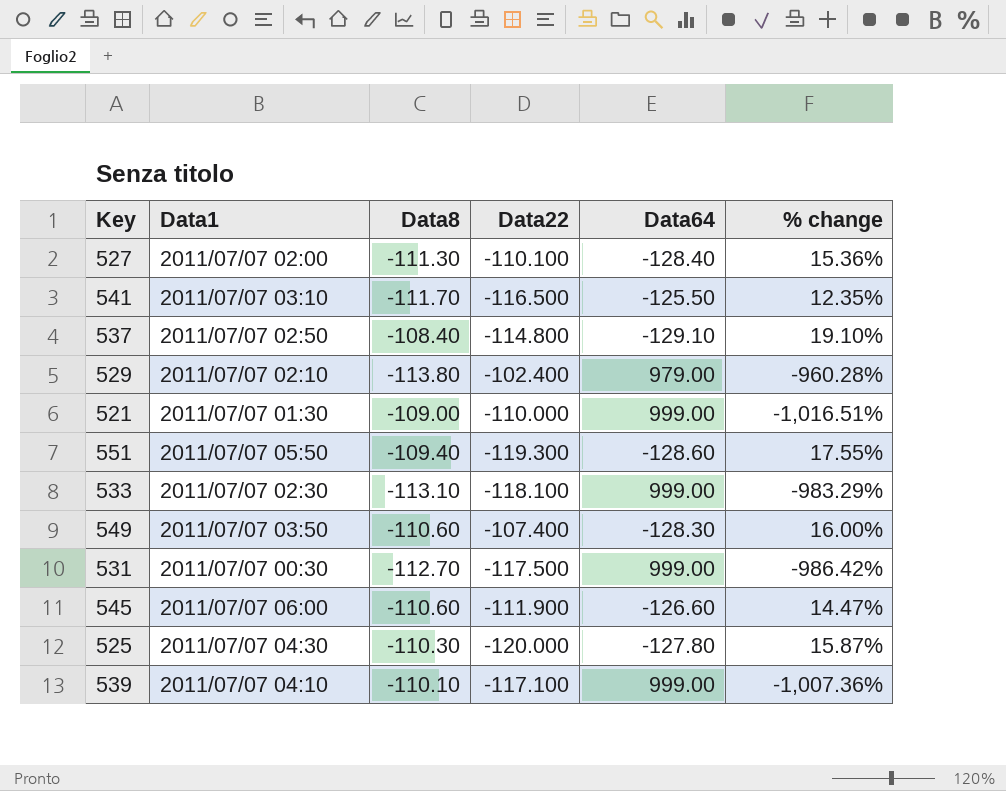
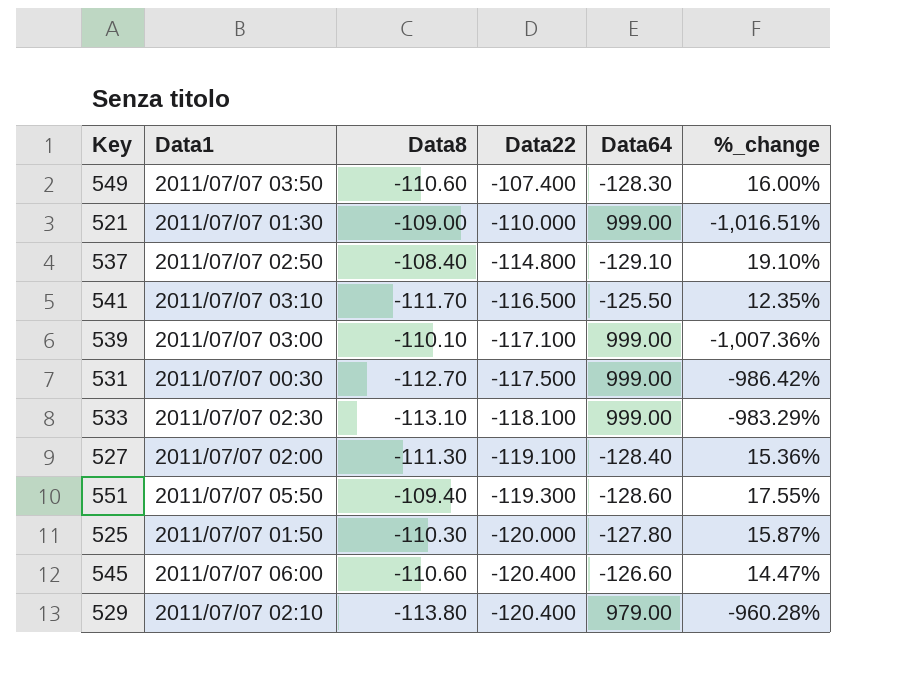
row order: none -> Data22 descending
column name: % change -> %_change
539 | Data1: 2011/07/07 04:10 -> 2011/07/07 03:00
527 | Data22: -110.100 -> -119.100
525 | Data1: 2011/07/07 04:30 -> 2011/07/07 01:50
545 | Data22: -111.900 -> -120.400
529 | Data22: -102.400 -> -120.400

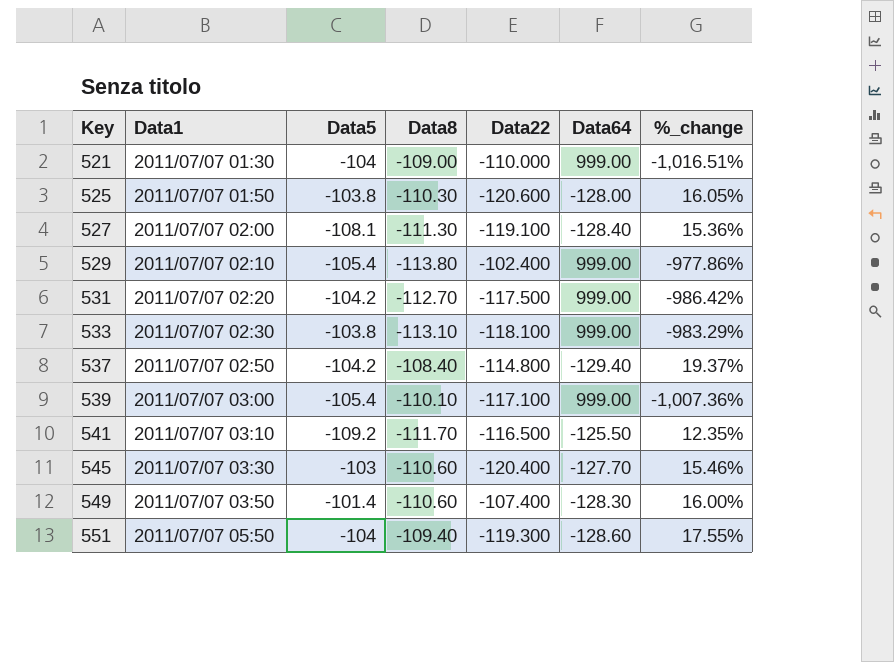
row order: Data22 descending -> Key ascending
column Data5 | position: none -> 3
525 | Data22: -120.000 -> -120.600
525 | Data64: -127.80 -> -128.00
525 | %_change: 15.87% -> 16.05%
529 | Data22: -120.400 -> -102.400
529 | Data64: 979.00 -> 999.00
529 | %_change: -960.28% -> -977.86%
531 | Data1: 2011/07/07 00:30 -> 2011/07/07 02:20
537 | Data64: -129.10 -> -129.40
537 | %_change: 19.10% -> 19.37%
545 | Data1: 2011/07/07 06:00 -> 2011/07/07 03:30
545 | Data64: -126.60 -> -127.70
545 | %_change: 14.47% -> 15.46%

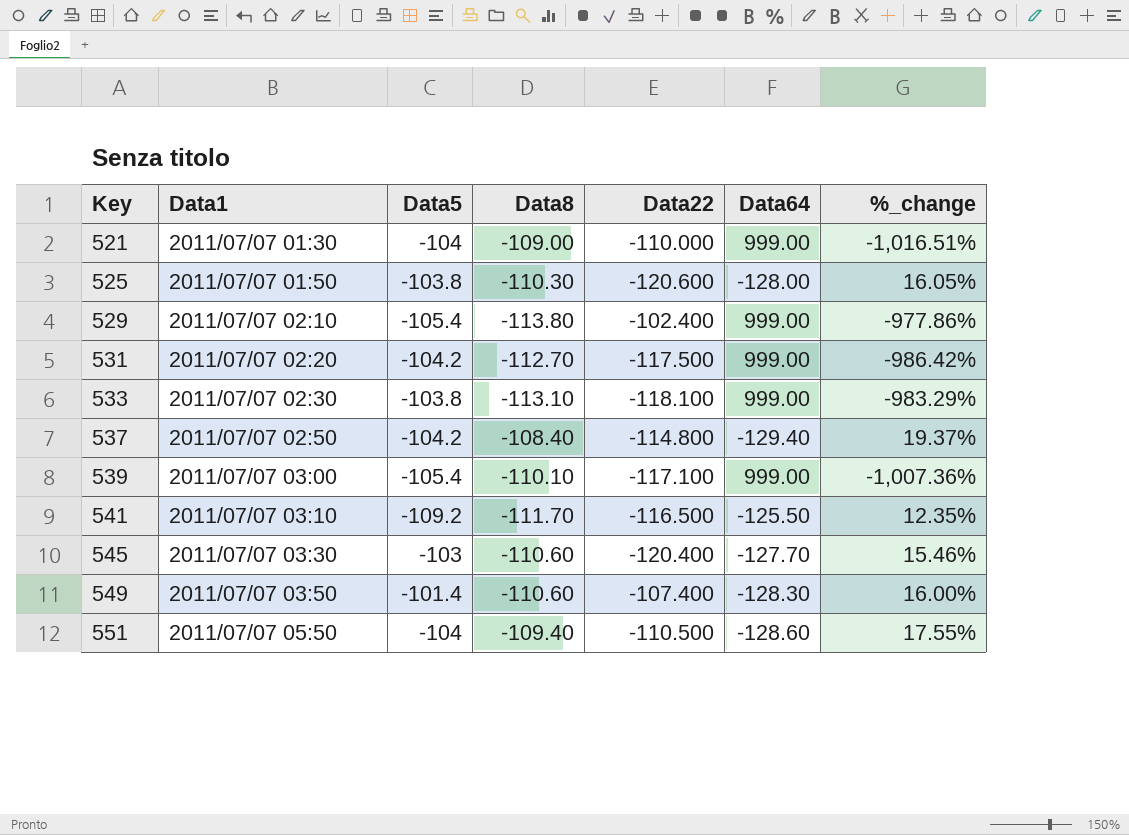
row 527: 2011/07/07 02:00 | -108.1 | -111.30 | -119.100 | -128.40 | 15.36% -> none
551 | Data22: -119.300 -> -110.500

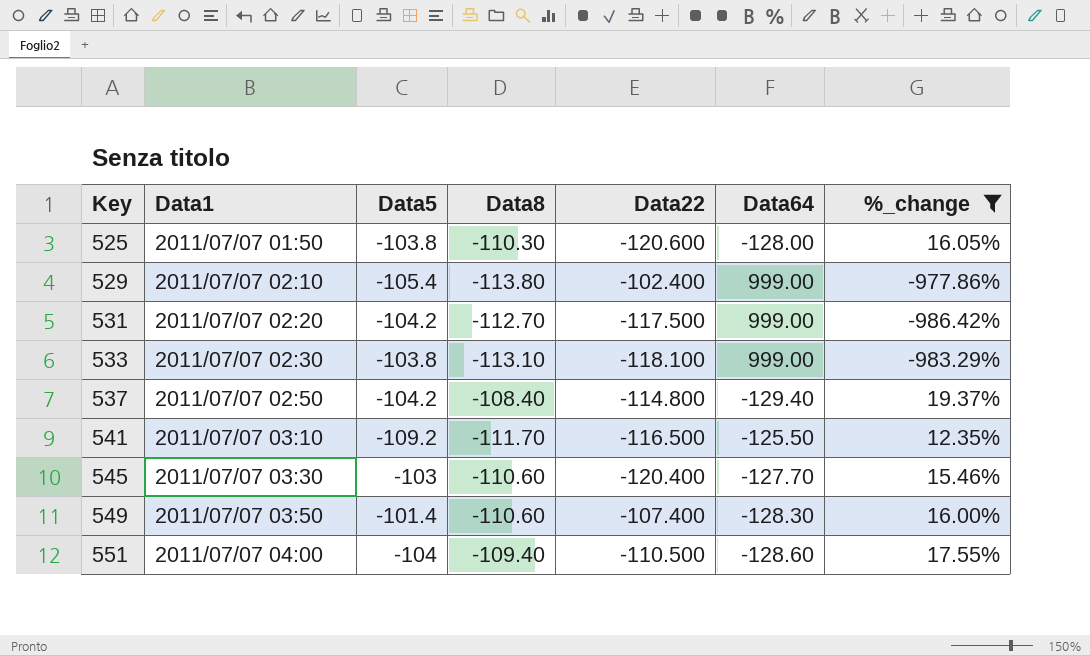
filter: none -> %_change >= -986.42%
551 | Data1: 2011/07/07 05:50 -> 2011/07/07 04:00

